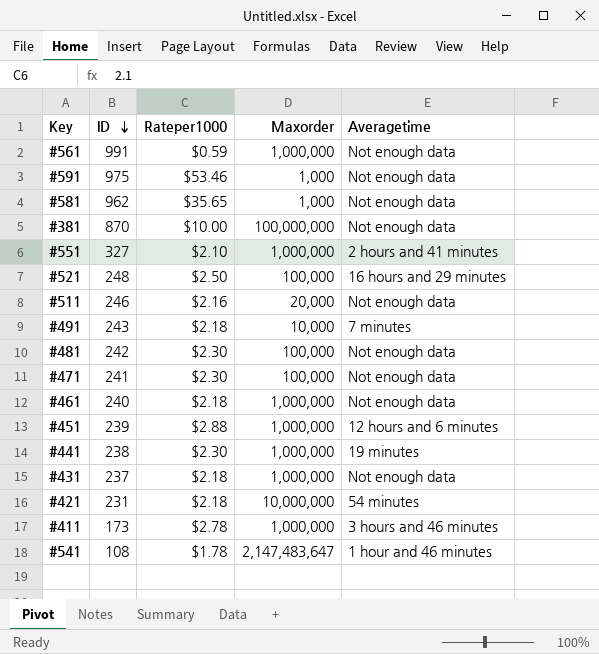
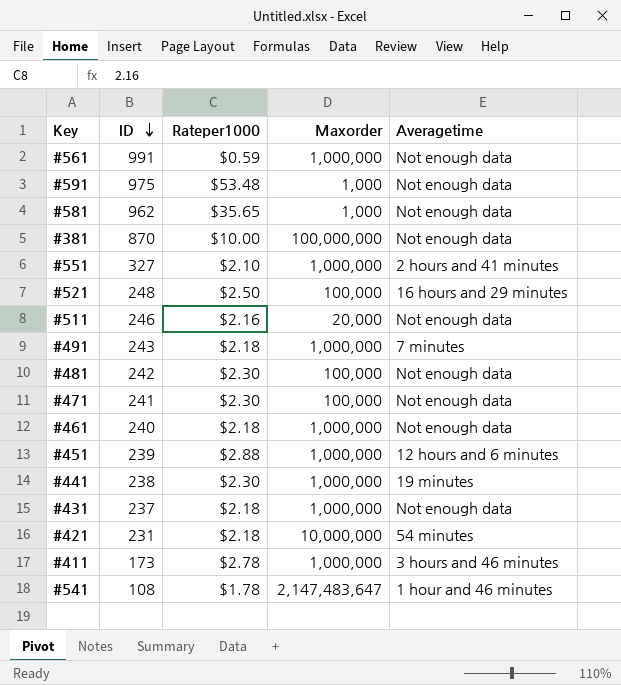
#591 | Rateper1000: $53.46 -> $53.48
#491 | Maxorder: 10,000 -> 1,000,000

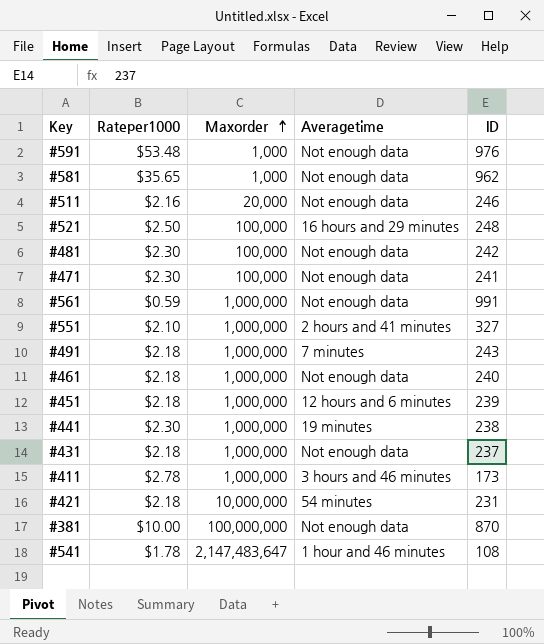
row order: ID descending -> Maxorder ascending
column ID | position: 2 -> 5
#591 | ID: 975 -> 976
#451 | Rateper1000: $2.88 -> $2.18

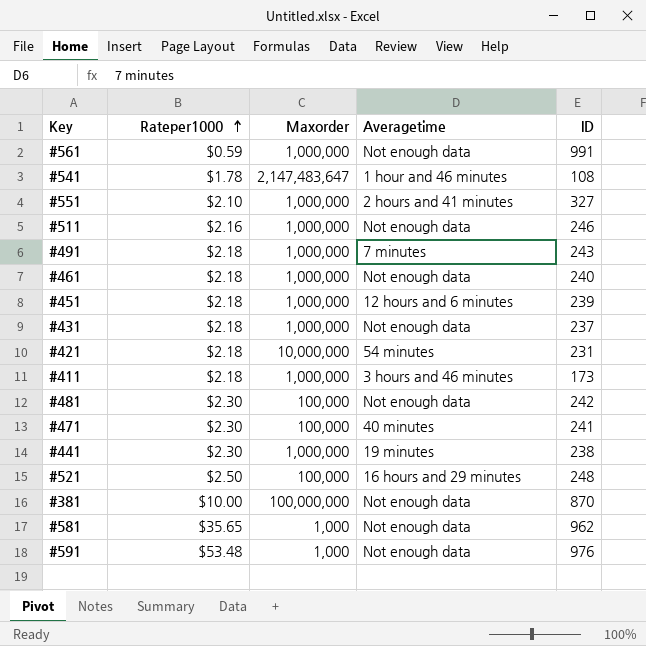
row order: Maxorder ascending -> Rateper1000 ascending
#511 | Maxorder: 20,000 -> 1,000,000
#411 | Rateper1000: $2.78 -> $2.18
#471 | Averagetime: Not enough data -> 40 minutes

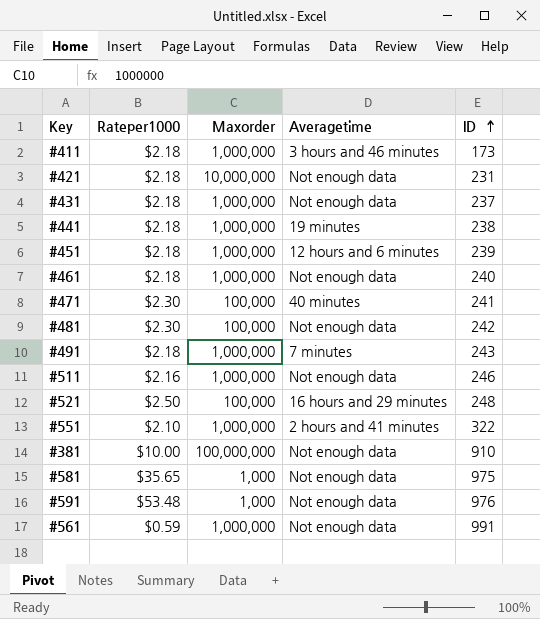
row order: Rateper1000 ascending -> ID ascending
row #541: $1.78 | 2,147,483,647 | 1 hour and 46 minutes | 108 -> none
#421 | Averagetime: 54 minutes -> Not enough data
#441 | Rateper1000: $2.30 -> $2.18
#551 | ID: 327 -> 322
#381 | ID: 870 -> 910
#581 | ID: 962 -> 975

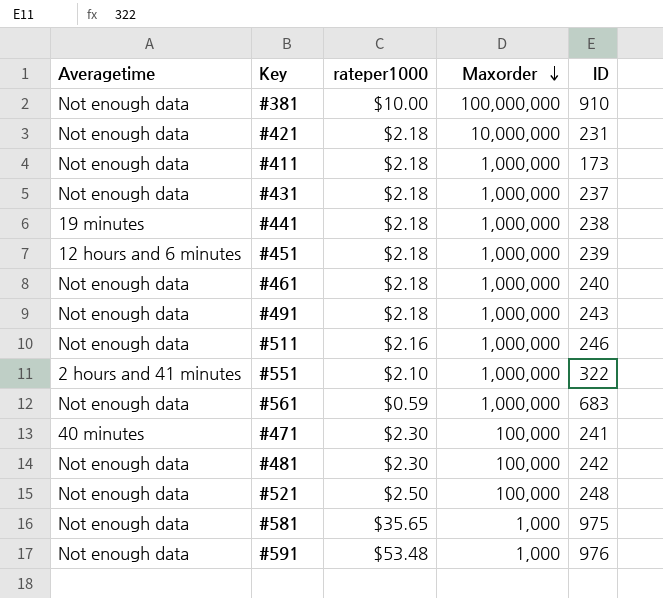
row order: ID ascending -> Maxorder descending
column Averagetime | position: 4 -> 1
column name: Rateper1000 -> rateper1000
#411 | Averagetime: 3 hours and 46 minutes -> Not enough data
#491 | Averagetime: 7 minutes -> Not enough data
#561 | ID: 991 -> 683
#521 | Averagetime: 16 hours and 29 minutes -> Not enough data

